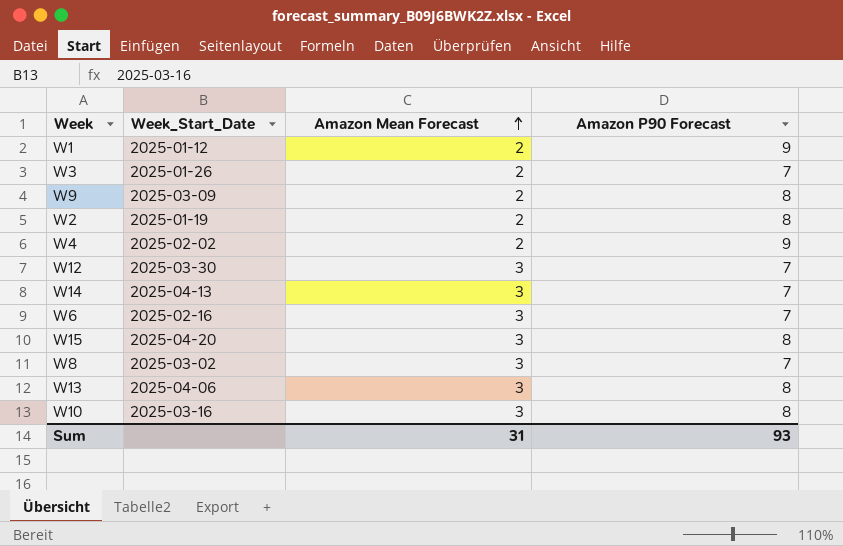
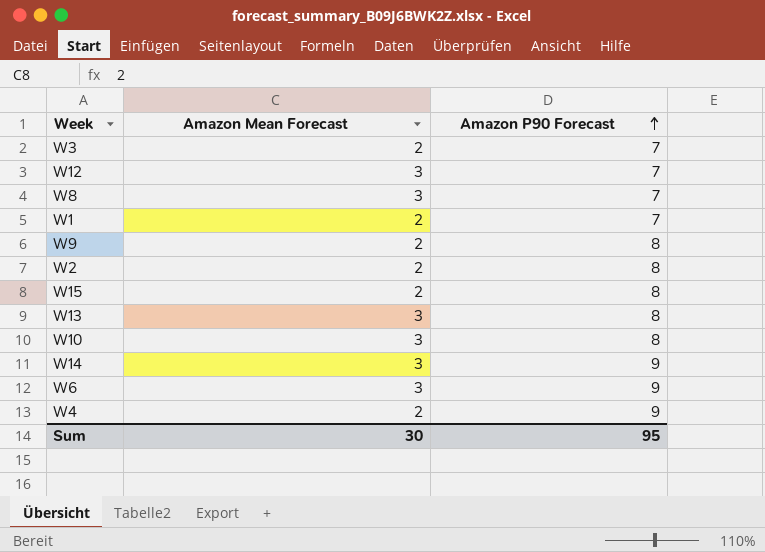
row order: Amazon Mean Forecast ascending -> Amazon P90 Forecast ascending
column Week_Start_Date | position: 2 -> none
W1 | Amazon P90 Forecast: 9 -> 7
W15 | Amazon Mean Forecast: 3 -> 2
W14 | Amazon P90 Forecast: 7 -> 9
W6 | Amazon P90 Forecast: 7 -> 9
Sum | Amazon Mean Forecast: 31 -> 30
Sum | Amazon P90 Forecast: 93 -> 95

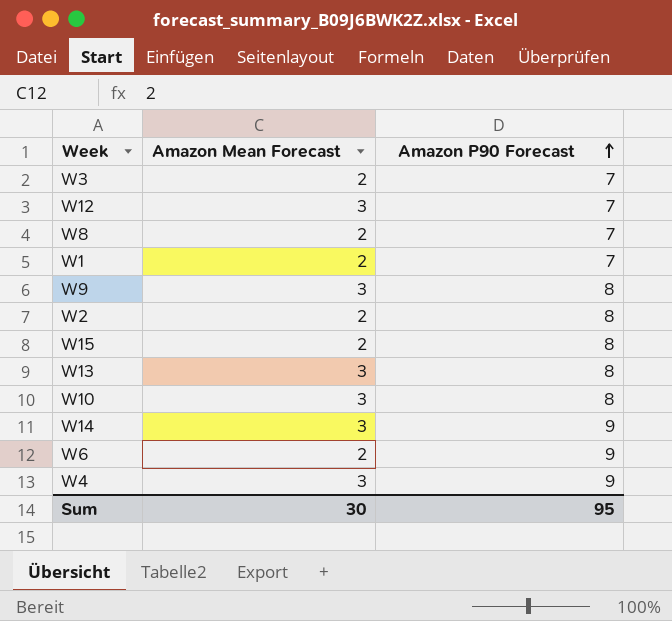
W8 | Amazon Mean Forecast: 3 -> 2
W9 | Amazon Mean Forecast: 2 -> 3
W6 | Amazon Mean Forecast: 3 -> 2
W4 | Amazon Mean Forecast: 2 -> 3

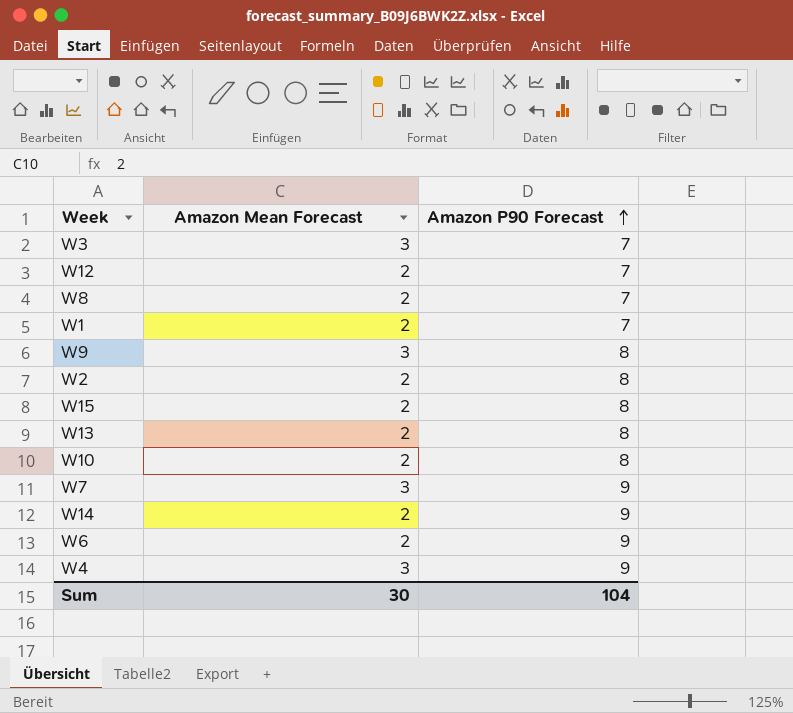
W3 | Amazon Mean Forecast: 2 -> 3
W12 | Amazon Mean Forecast: 3 -> 2
W13 | Amazon Mean Forecast: 3 -> 2
W10 | Amazon Mean Forecast: 3 -> 2
row W7: none -> 3 | 9
W14 | Amazon Mean Forecast: 3 -> 2
Sum | Amazon P90 Forecast: 95 -> 104

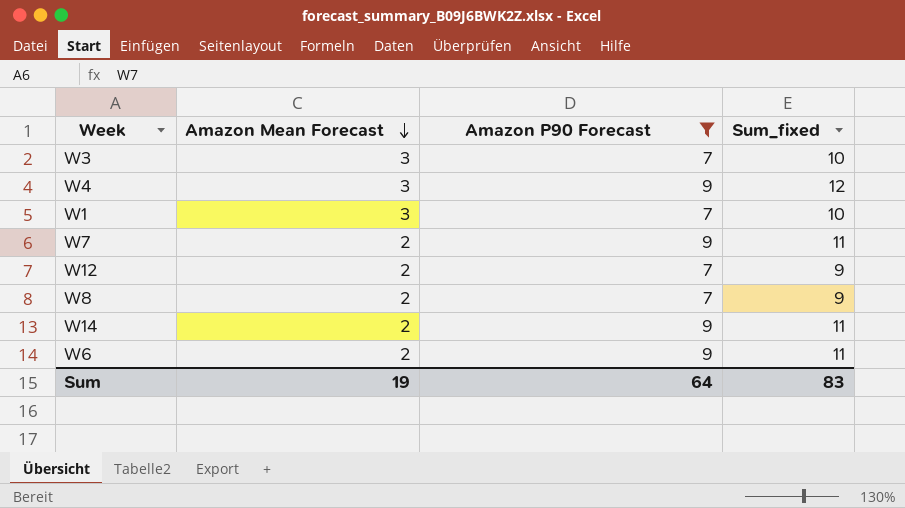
filter: none -> Amazon P90 Forecast != 8
row order: Amazon P90 Forecast ascending -> Amazon Mean Forecast descending
column Sum_fixed | formula: none -> [Amazon Mean Forecast] + [Amazon P90 Forecast]
W1 | Amazon Mean Forecast: 2 -> 3
W7 | Amazon Mean Forecast: 3 -> 2
Sum | Amazon Mean Forecast: 30 -> 19
Sum | Amazon P90 Forecast: 104 -> 64

